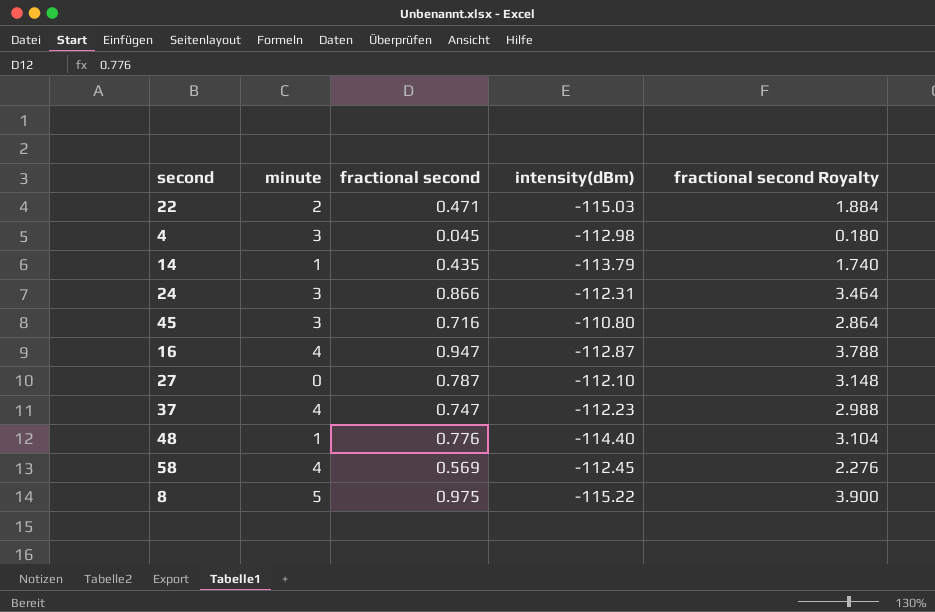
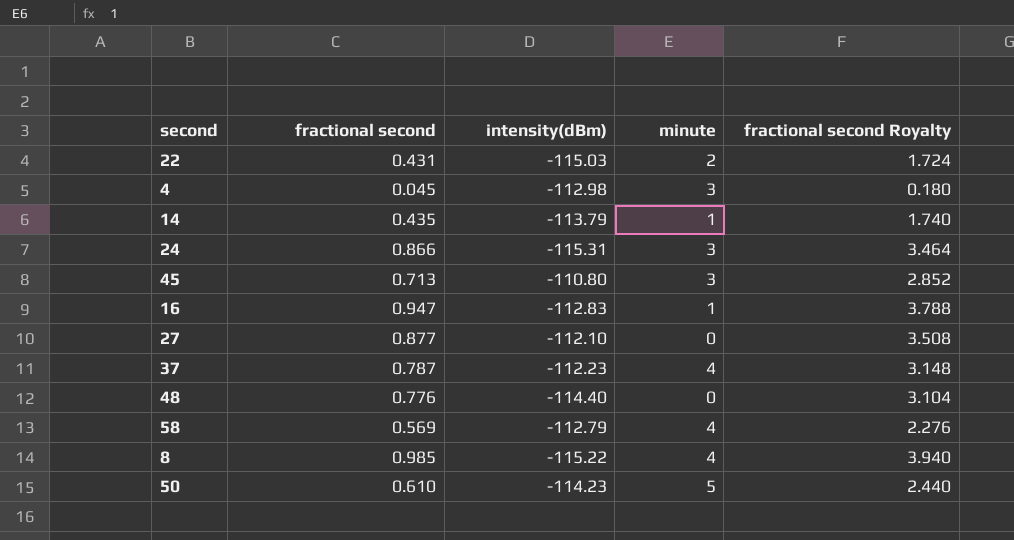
column minute | position: 2 -> 4
22 | fractional second: 0.471 -> 0.431
22 | fractional second Royalty: 1.884 -> 1.724
24 | intensity(dBm): -112.31 -> -115.31
45 | fractional second: 0.716 -> 0.713
45 | fractional second Royalty: 2.864 -> 2.852
16 | intensity(dBm): -112.87 -> -112.83
16 | minute: 4 -> 1
27 | fractional second: 0.787 -> 0.877
27 | fractional second Royalty: 3.148 -> 3.508
37 | fractional second: 0.747 -> 0.787
37 | fractional second Royalty: 2.988 -> 3.148
48 | minute: 1 -> 0
58 | intensity(dBm): -112.45 -> -112.79
8 | fractional second: 0.975 -> 0.985
8 | minute: 5 -> 4
8 | fractional second Royalty: 3.900 -> 3.940
row 50: none -> 0.610 | -114.23 | 5 | 2.440

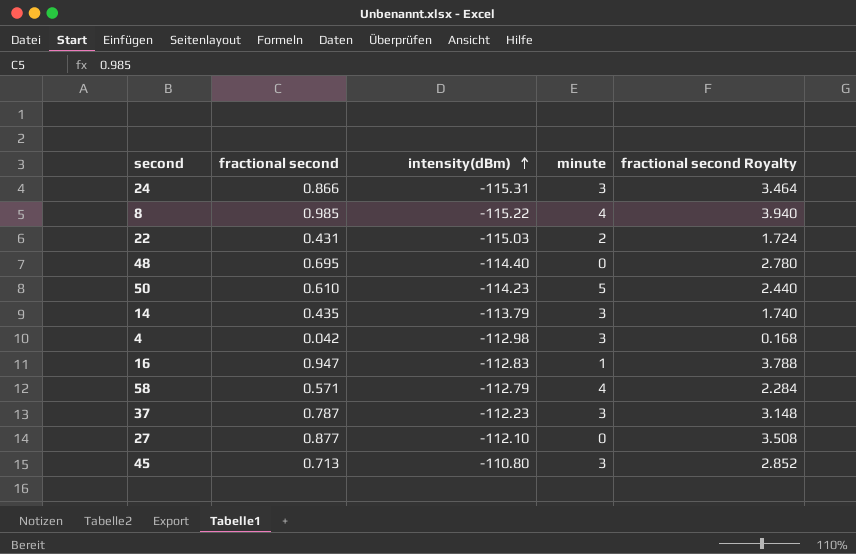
row order: none -> intensity(dBm) ascending
48 | fractional second: 0.776 -> 0.695
48 | fractional second Royalty: 3.104 -> 2.780
14 | minute: 1 -> 3
4 | fractional second: 0.045 -> 0.042
4 | fractional second Royalty: 0.180 -> 0.168
58 | fractional second: 0.569 -> 0.571
58 | fractional second Royalty: 2.276 -> 2.284
37 | minute: 4 -> 3

